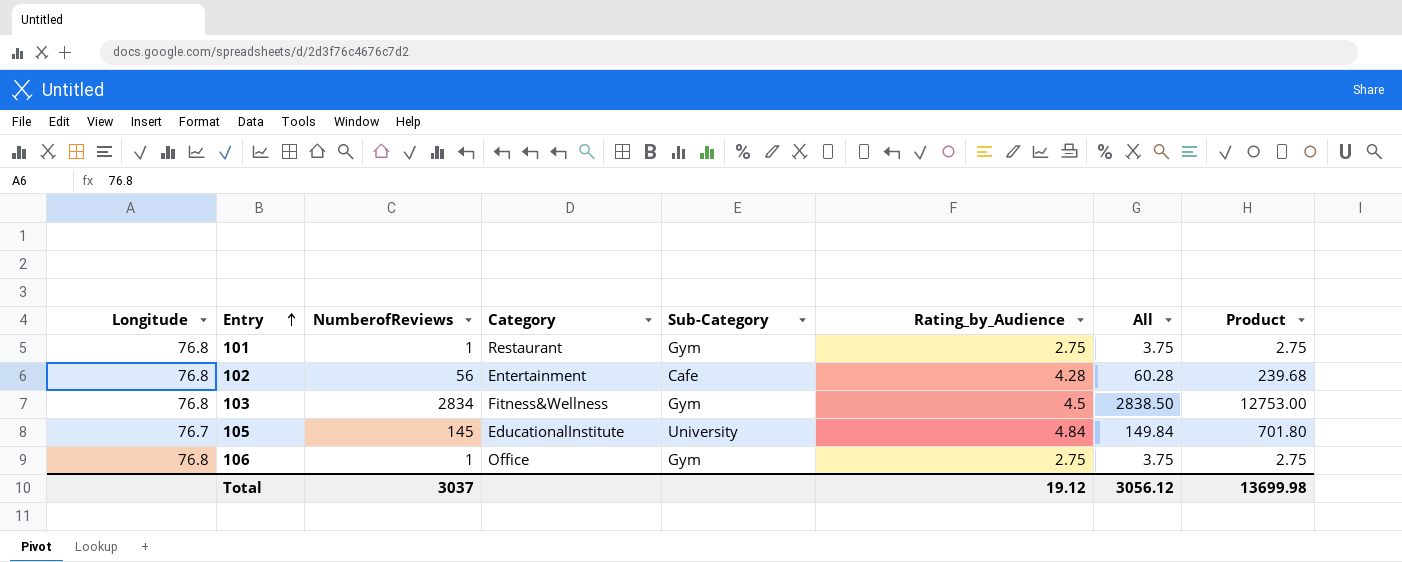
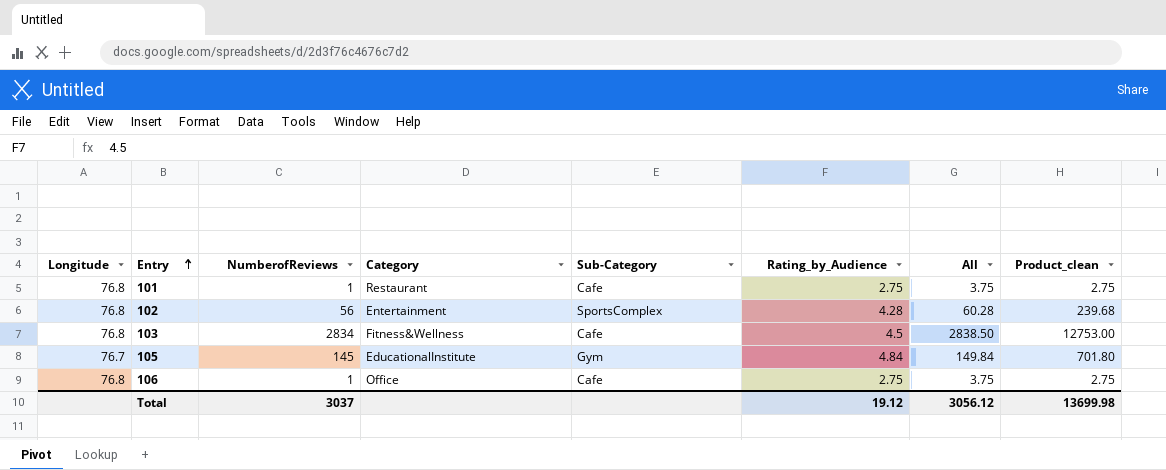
column name: Product -> Product_clean
101 | Sub-Category: Gym -> Cafe
102 | Sub-Category: Cafe -> SportsComplex
103 | Sub-Category: Gym -> Cafe
105 | Sub-Category: University -> Gym
106 | Sub-Category: Gym -> Cafe

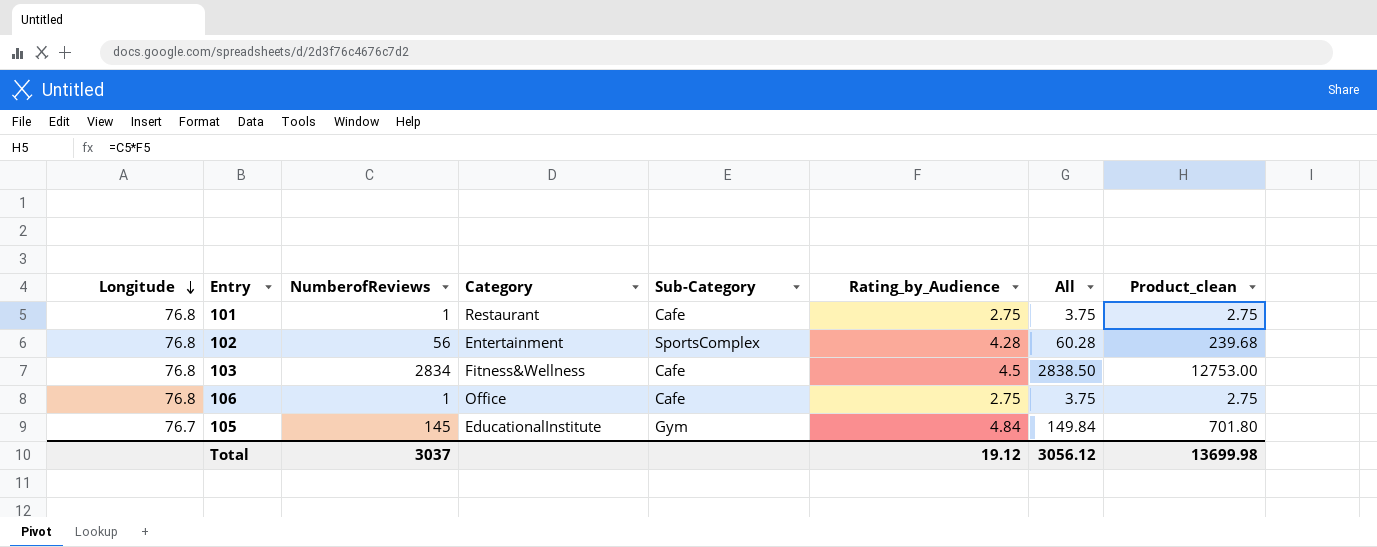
row order: Entry ascending -> Longitude descending

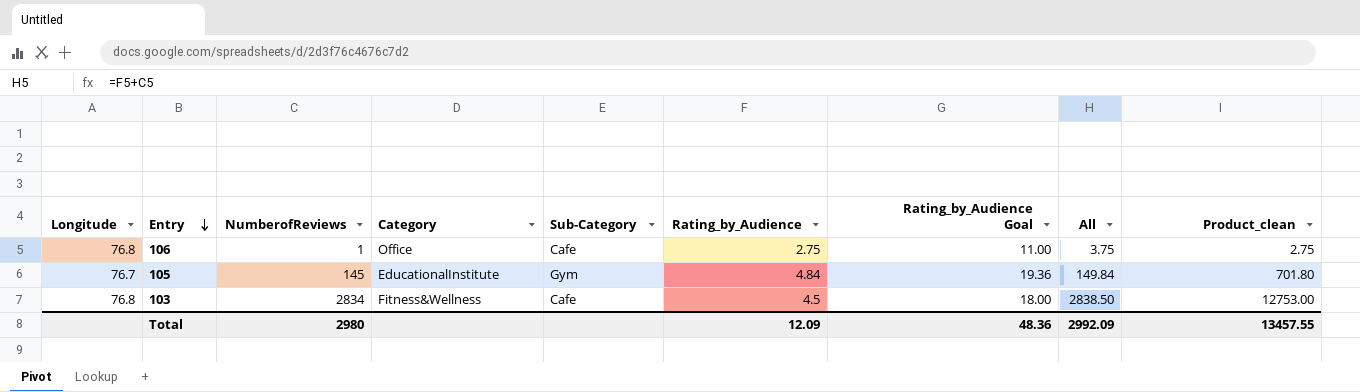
row order: Longitude descending -> Entry descending
column Rating_by_Audience Goal | formula: none -> [Rating_by_Audience] * 4
row 101: 76.8 | 1 | Restaurant | Cafe | 2.75 | 3.75 | 2.75 -> none
row 102: 76.8 | 56 | Entertainment | SportsComplex | 4.28 | 60.28 | 239.68 -> none
Total | NumberofReviews: 3037 -> 2980
Total | Rating_by_Audience: 19.12 -> 12.09
Total | All: 3056.12 -> 2992.09
Total | Product_clean: 13699.98 -> 13457.55

